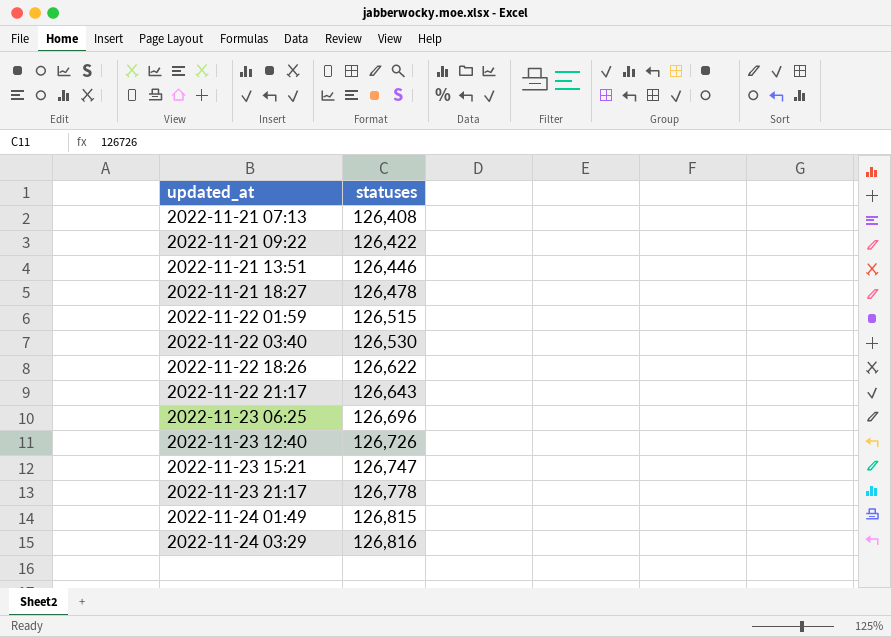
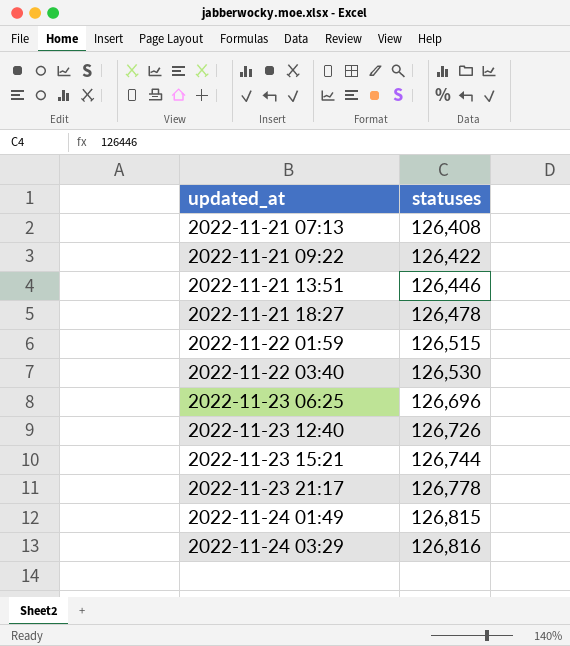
row 2022-11-22 18:26: 126,622 -> none
row 2022-11-22 21:17: 126,643 -> none
2022-11-23 15:21 | statuses: 126,747 -> 126,744

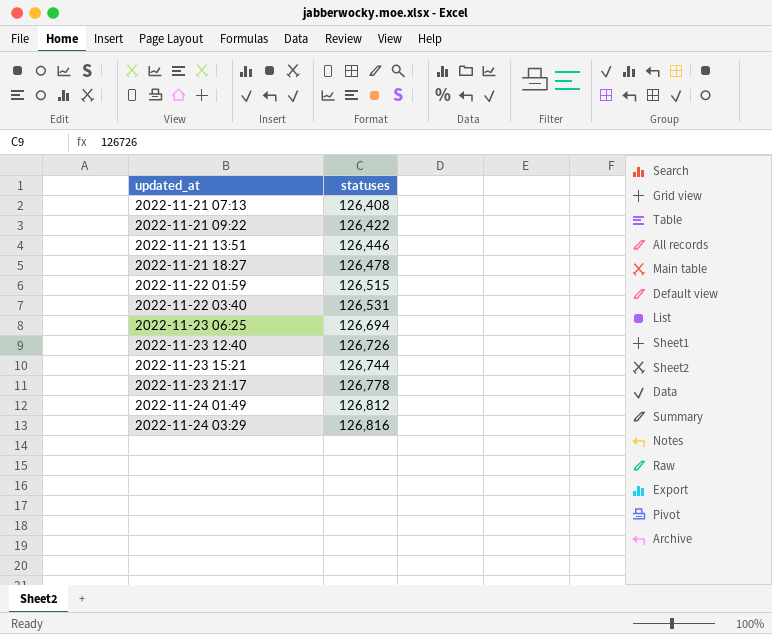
2022-11-22 03:40 | statuses: 126,530 -> 126,531
2022-11-23 06:25 | statuses: 126,696 -> 126,694
2022-11-24 01:49 | statuses: 126,815 -> 126,812

